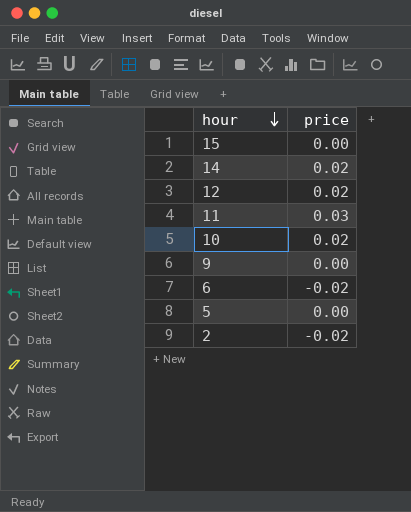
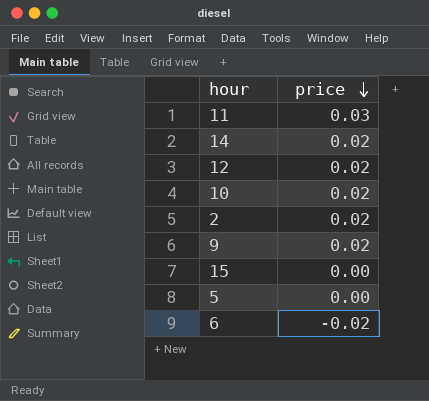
row order: hour descending -> price descending
2 | price: -0.02 -> 0.02
9 | price: 0.00 -> 0.02

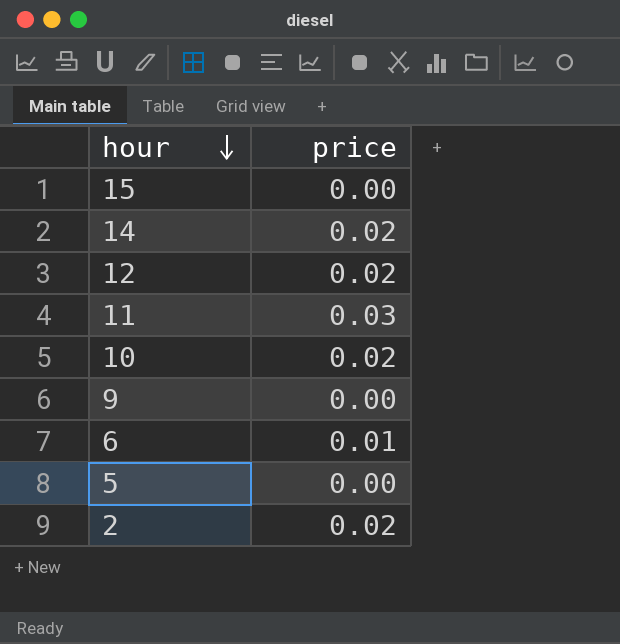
row order: price descending -> hour descending
9 | price: 0.02 -> 0.00
6 | price: -0.02 -> 0.01

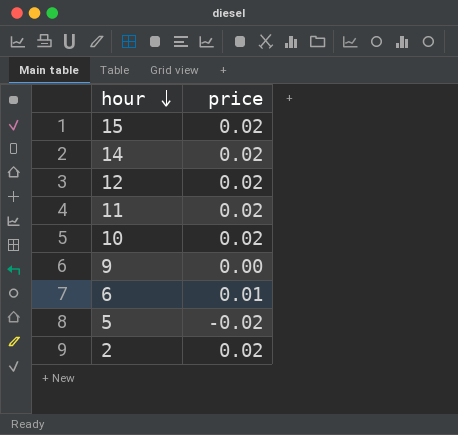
15 | price: 0.00 -> 0.02
11 | price: 0.03 -> 0.02
5 | price: 0.00 -> -0.02

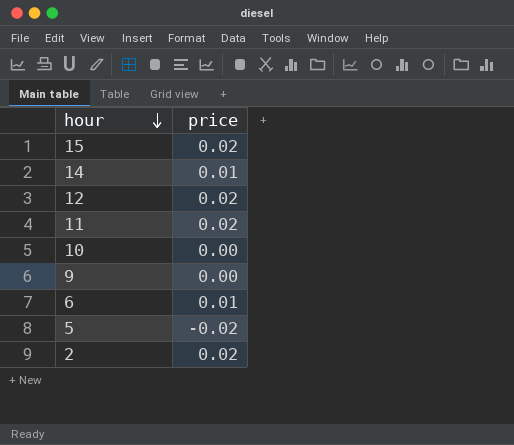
14 | price: 0.02 -> 0.01
10 | price: 0.02 -> 0.00

